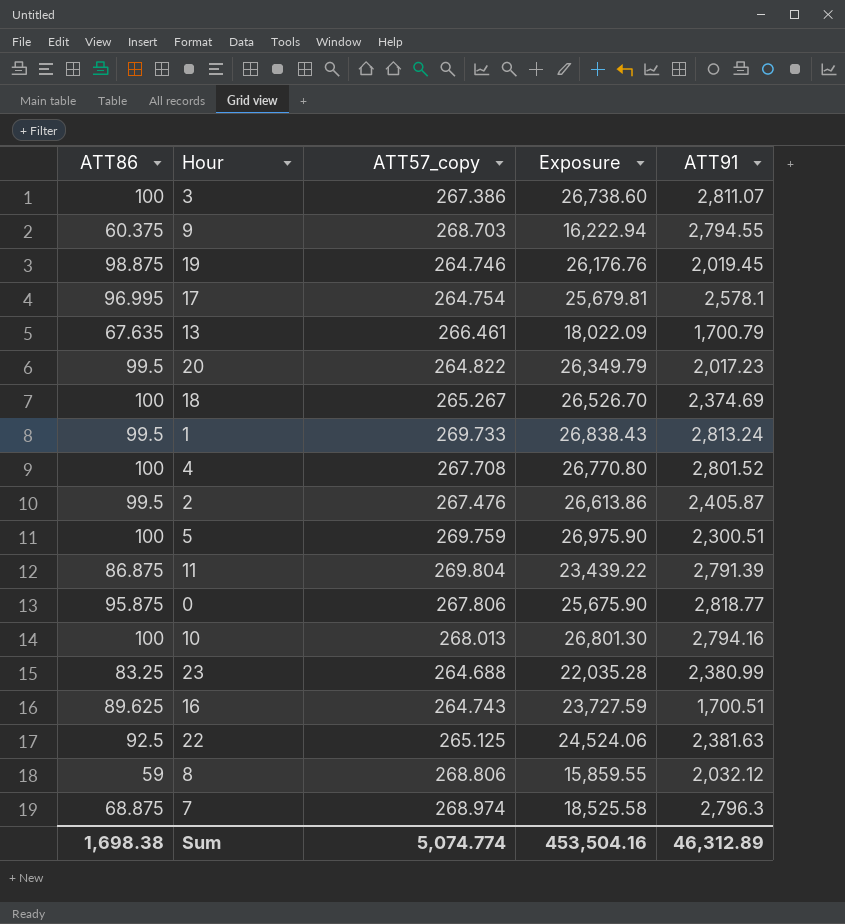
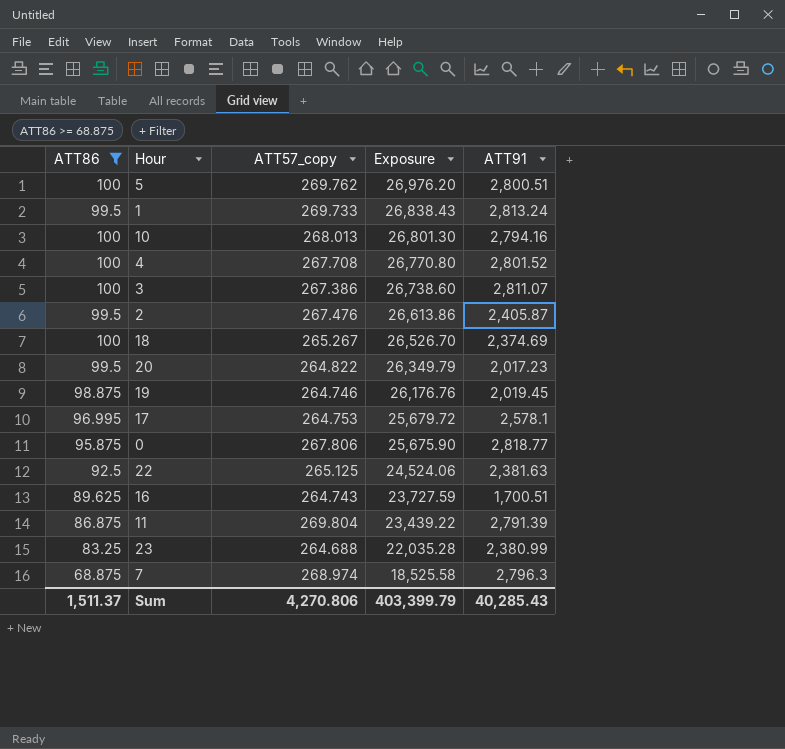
filter: none -> ATT86 >= 68.875
row order: none -> Exposure descending
5 | ATT57_copy: 269.759 -> 269.762
5 | Exposure: 26,975.90 -> 26,976.20
5 | ATT91: 2,300.51 -> 2,800.51
17 | ATT57_copy: 264.754 -> 264.753
17 | Exposure: 25,679.81 -> 25,679.72
Sum | ATT86: 1,698.38 -> 1,511.37
Sum | ATT57_copy: 5,074.774 -> 4,270.806
Sum | Exposure: 453,504.16 -> 403,399.79
Sum | ATT91: 46,312.89 -> 40,285.43

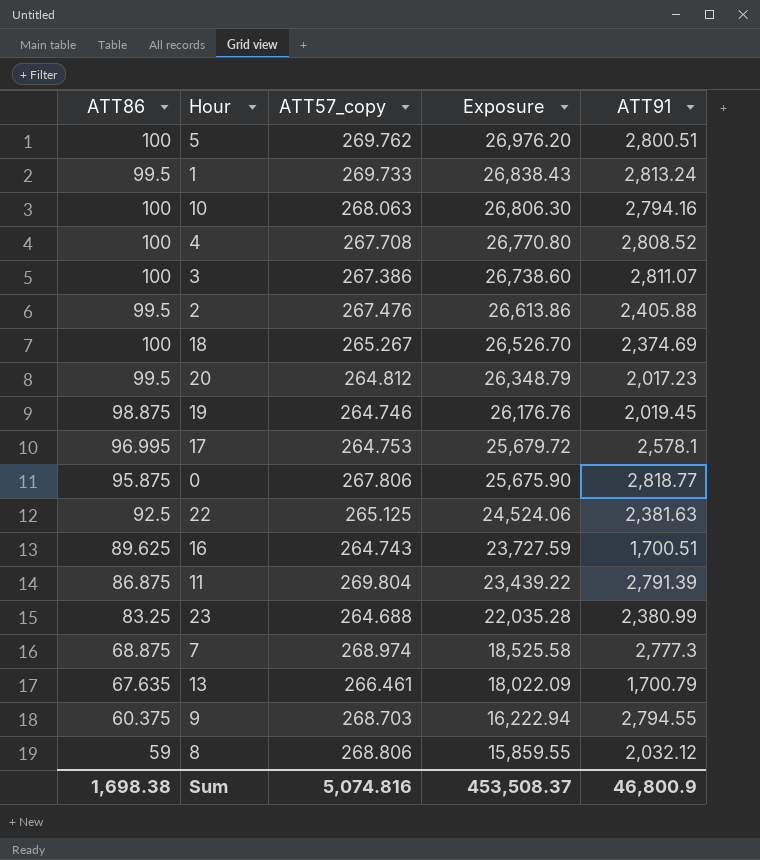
filter: ATT86 >= 68.875 -> none
10 | ATT57_copy: 268.013 -> 268.063
10 | Exposure: 26,801.30 -> 26,806.30
4 | ATT91: 2,801.52 -> 2,808.52
2 | ATT91: 2,405.87 -> 2,405.88
20 | ATT57_copy: 264.822 -> 264.812
20 | Exposure: 26,349.79 -> 26,348.79
7 | ATT91: 2,796.3 -> 2,777.3
Sum | ATT86: 1,511.37 -> 1,698.38
Sum | ATT57_copy: 4,270.806 -> 5,074.816
Sum | Exposure: 403,399.79 -> 453,508.37
Sum | ATT91: 40,285.43 -> 46,800.9

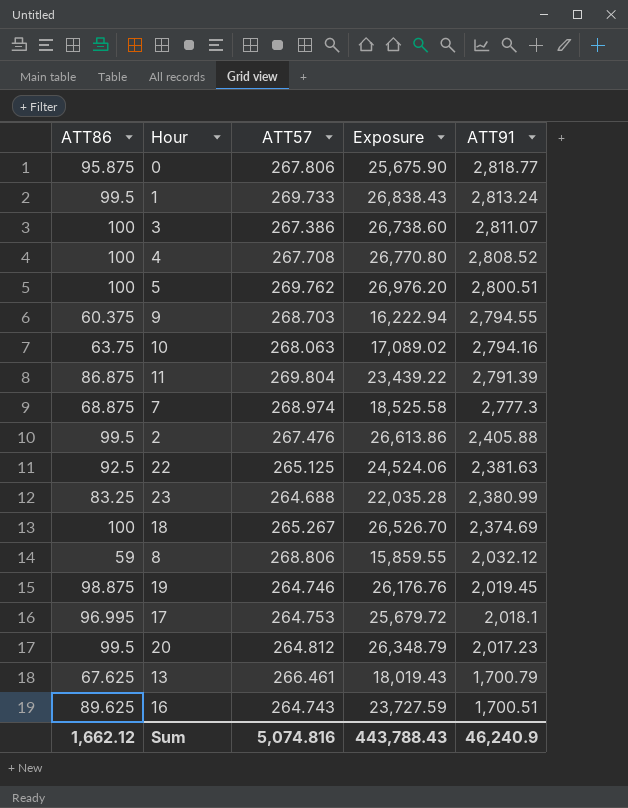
row order: Exposure descending -> ATT91 descending
column name: ATT57_copy -> ATT57
10 | ATT86: 100 -> 63.75
10 | Exposure: 26,806.30 -> 17,089.02
17 | ATT91: 2,578.1 -> 2,018.1
13 | ATT86: 67.635 -> 67.625
13 | Exposure: 18,022.09 -> 18,019.43
Sum | ATT86: 1,698.38 -> 1,662.12
Sum | Exposure: 453,508.37 -> 443,788.43
Sum | ATT91: 46,800.9 -> 46,240.9

